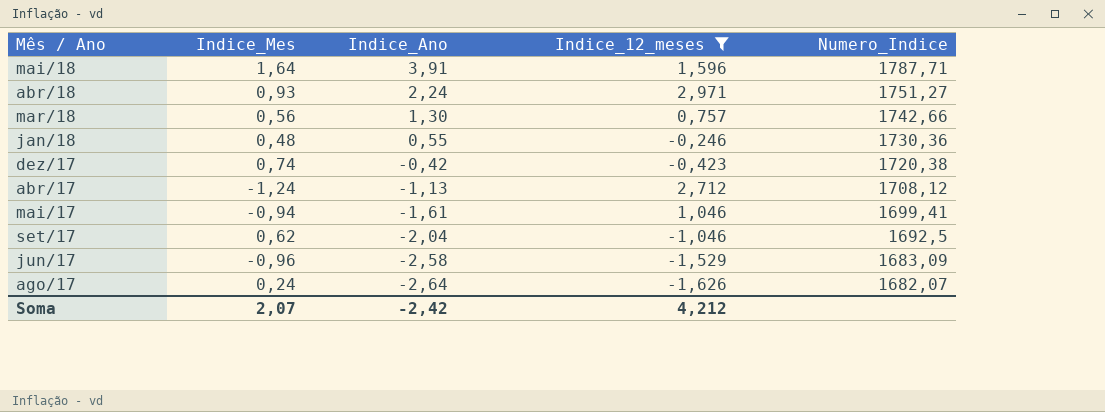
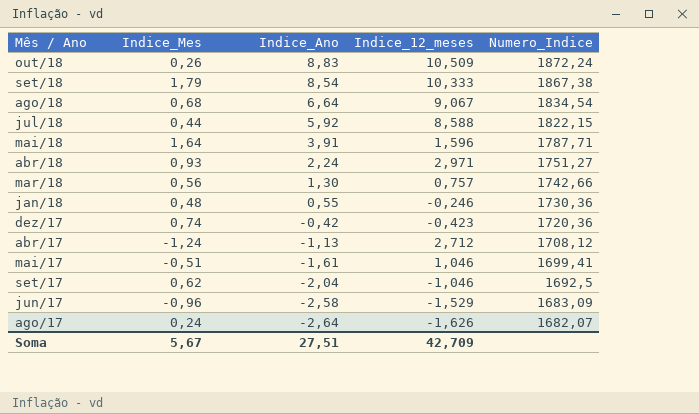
filter: Indice_12_meses <= 2,971 -> none
dez/17 | Numero_Indice: 1720,38 -> 1720,36
mai/17 | Indice_Mes: -0,94 -> -0,51
Soma | Indice_Mes: 2,07 -> 5,67
Soma | Indice_Ano: -2,42 -> 27,51
Soma | Indice_12_meses: 4,212 -> 42,709

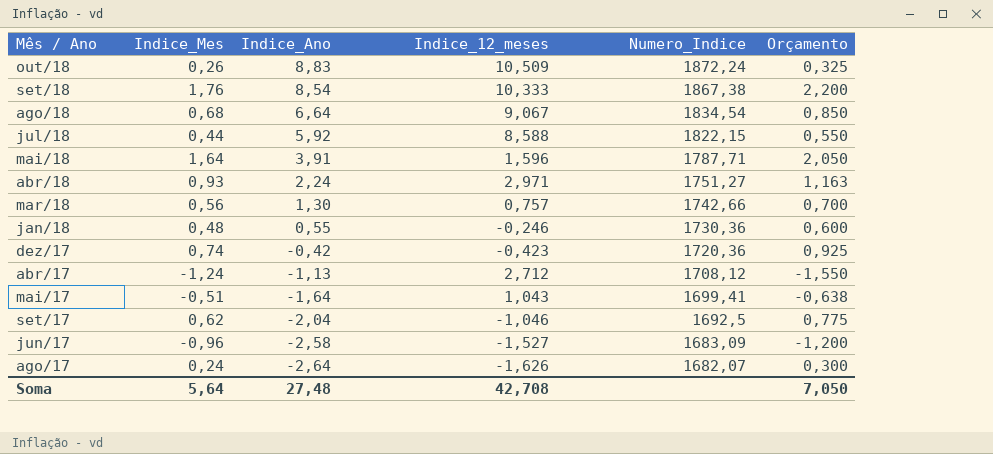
column Orçamento | formula: none -> [Indice_Mes] * 1,25
set/18 | Indice_Mes: 1,79 -> 1,76
mai/17 | Indice_Ano: -1,61 -> -1,64
mai/17 | Indice_12_meses: 1,046 -> 1,043
jun/17 | Indice_12_meses: -1,529 -> -1,527
Soma | Indice_Mes: 5,67 -> 5,64
Soma | Indice_Ano: 27,51 -> 27,48
Soma | Indice_12_meses: 42,709 -> 42,708

